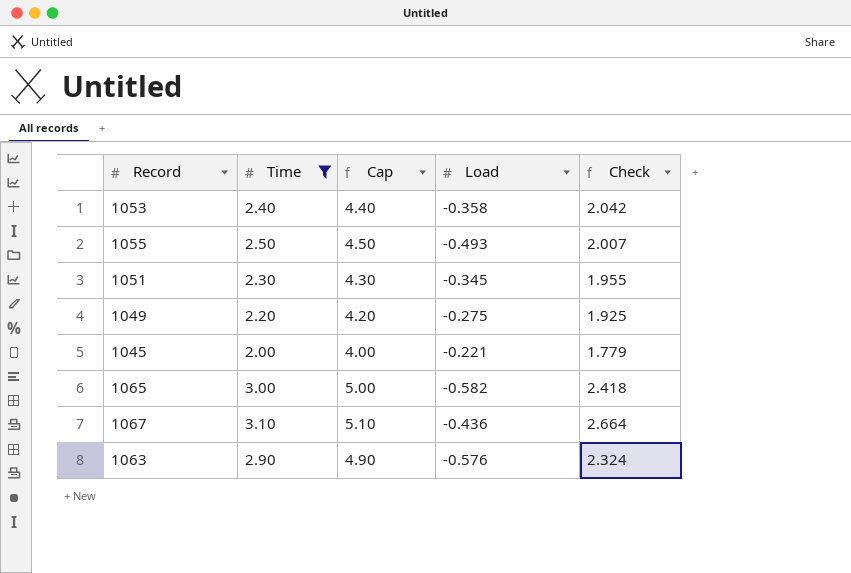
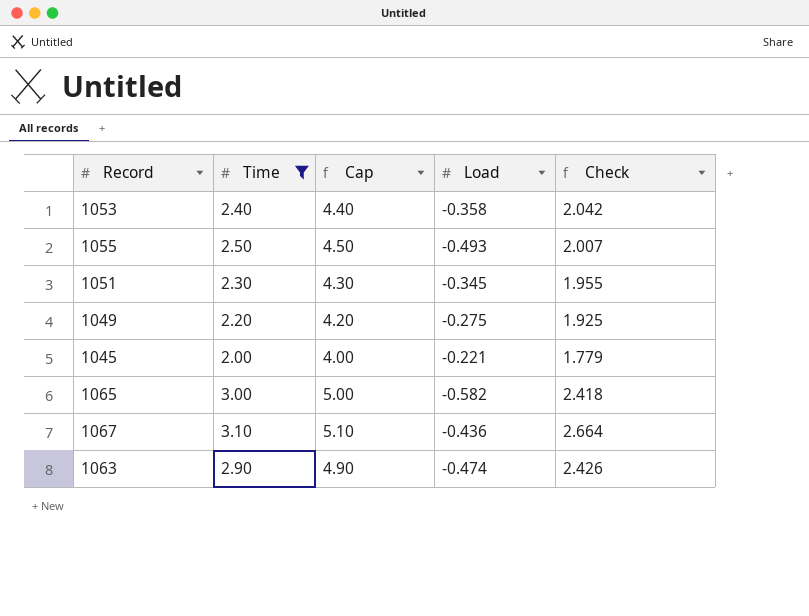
1063 | Load: -0.576 -> -0.474
1063 | Check: 2.324 -> 2.426

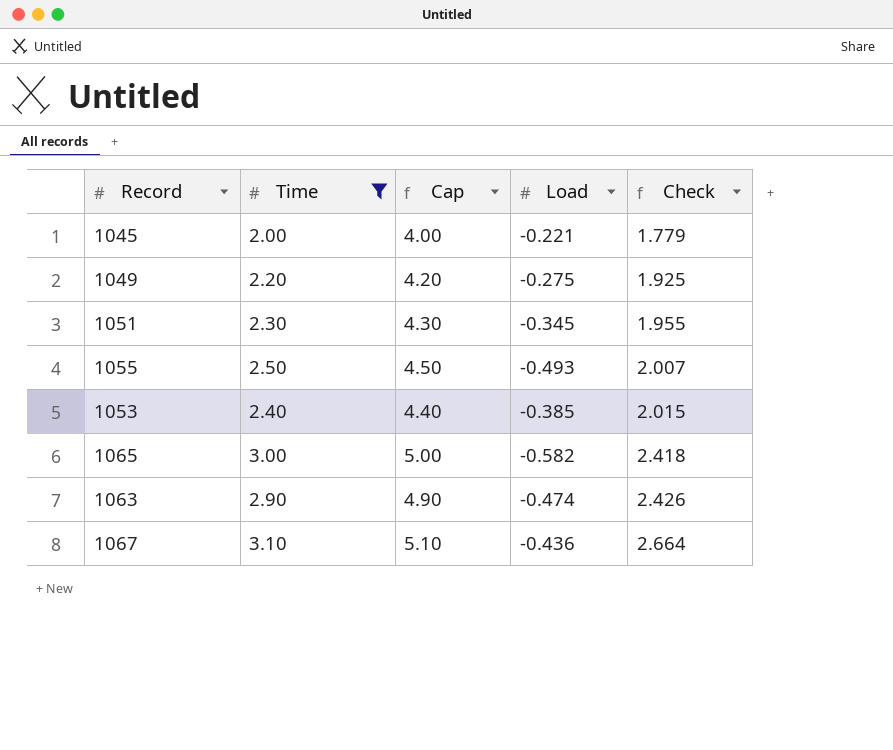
row order: none -> Check ascending
1053 | Load: -0.358 -> -0.385
1053 | Check: 2.042 -> 2.015

